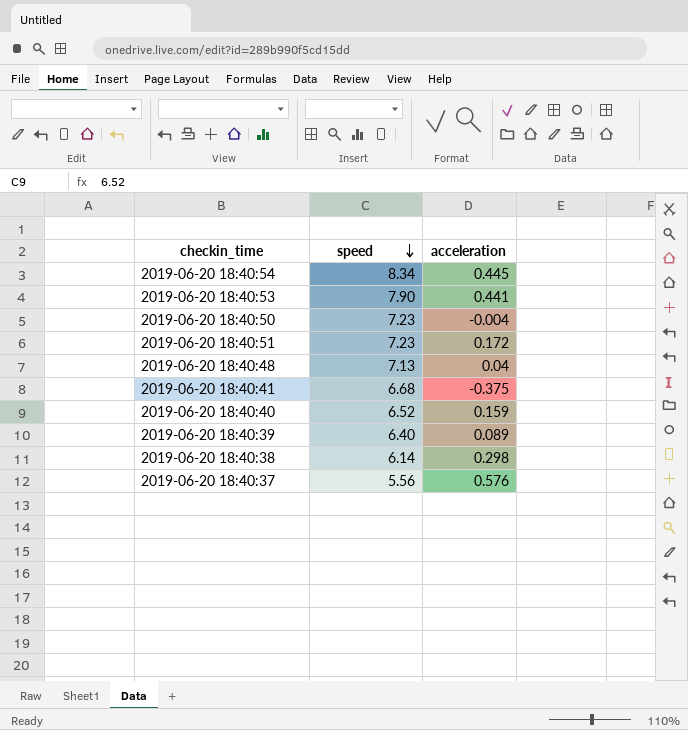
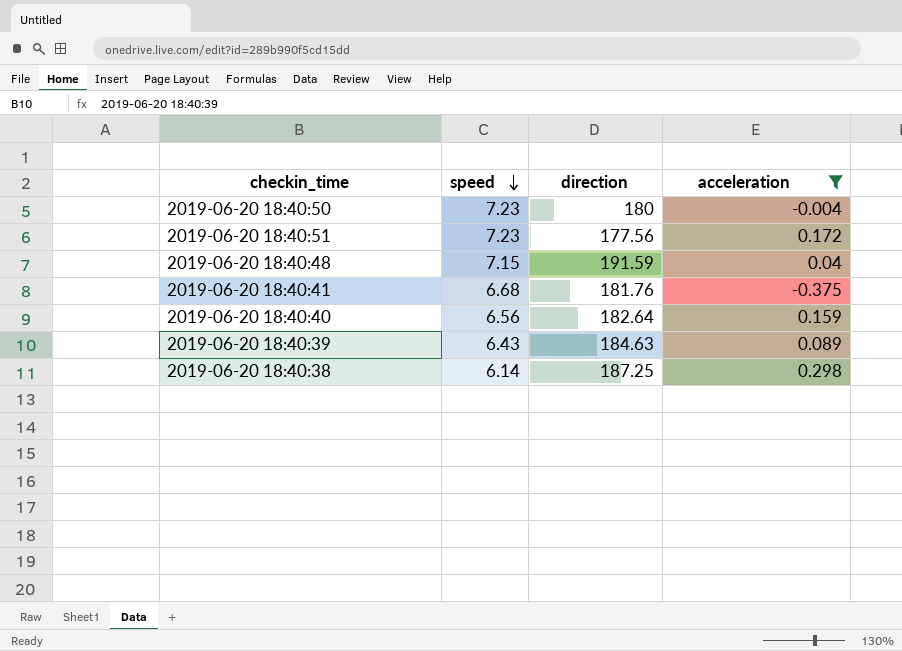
filter: none -> acceleration <= 0.298
column direction | position: none -> 3
2019-06-20 18:40:48 | speed: 7.13 -> 7.15
2019-06-20 18:40:40 | speed: 6.52 -> 6.56
2019-06-20 18:40:39 | speed: 6.40 -> 6.43

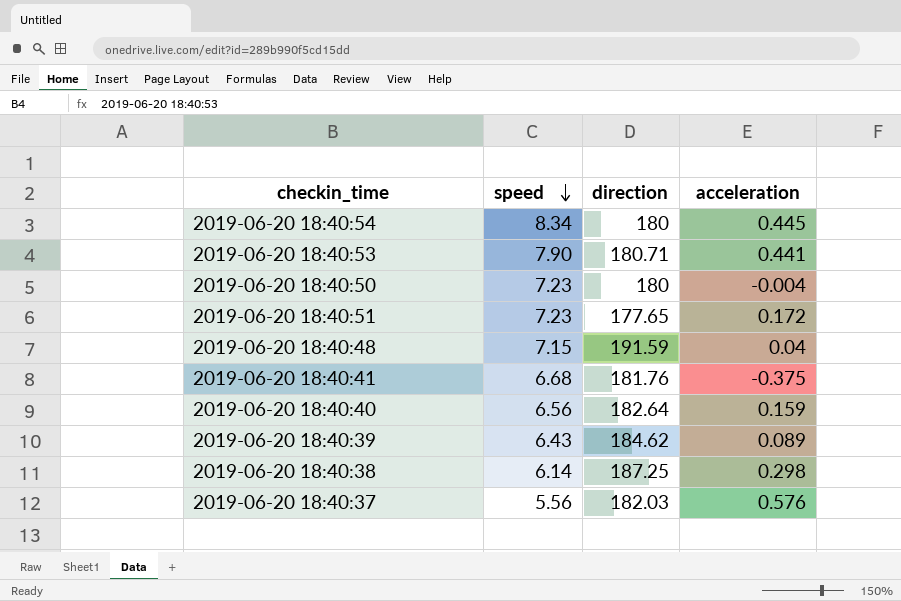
filter: acceleration <= 0.298 -> none
2019-06-20 18:40:51 | direction: 177.56 -> 177.65
2019-06-20 18:40:39 | direction: 184.63 -> 184.62

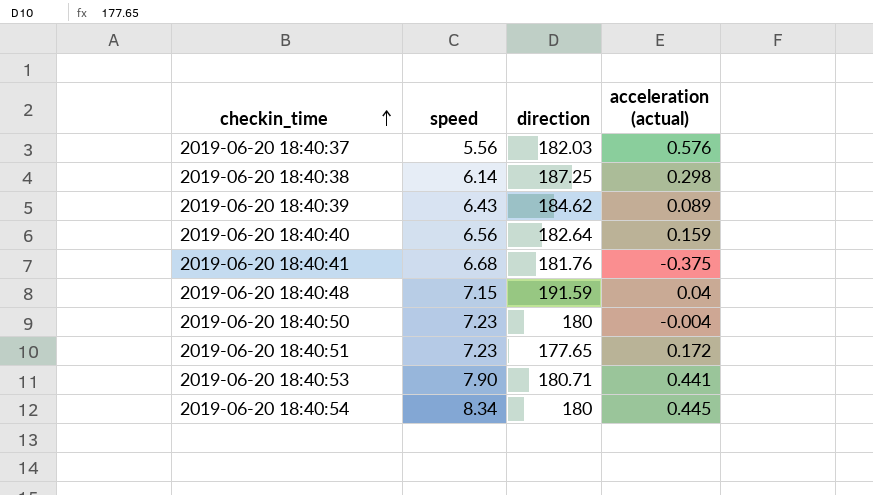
row order: speed descending -> checkin_time ascending
column name: acceleration -> acceleration (actual)

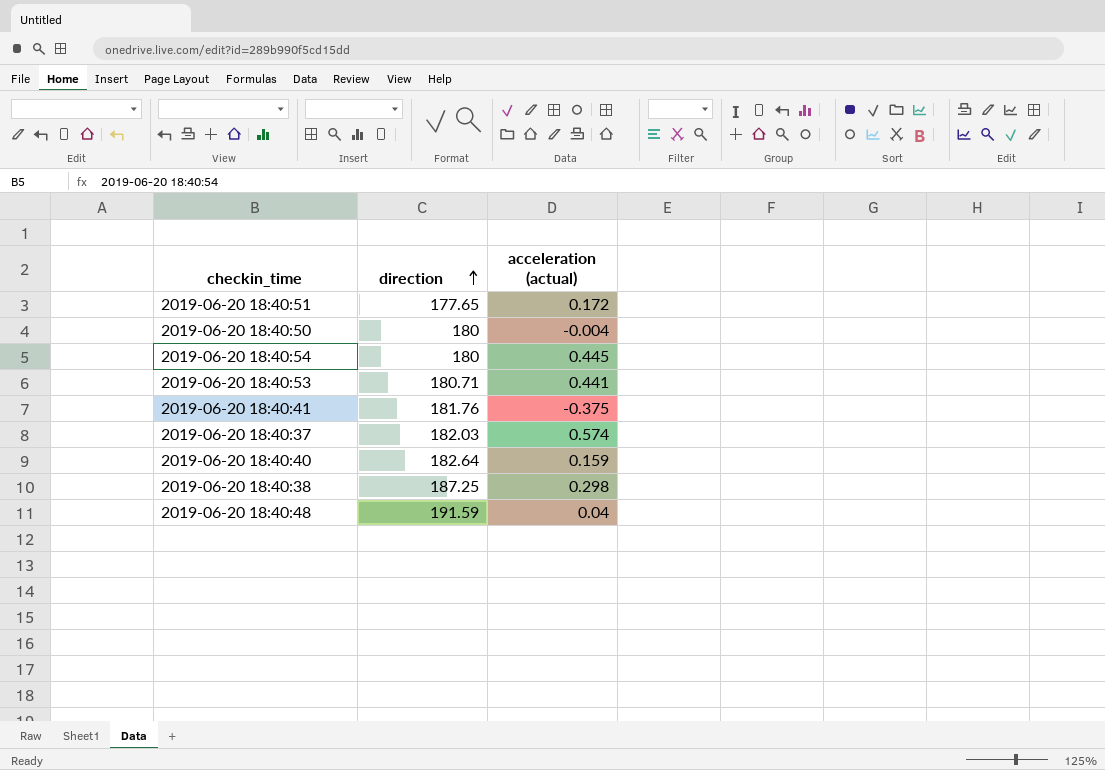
row order: checkin_time ascending -> direction ascending
column speed | position: 2 -> none
row 2019-06-20 18:40:39: 6.43 | 184.62 | 0.089 -> none
2019-06-20 18:40:37 | acceleration (actual): 0.576 -> 0.574

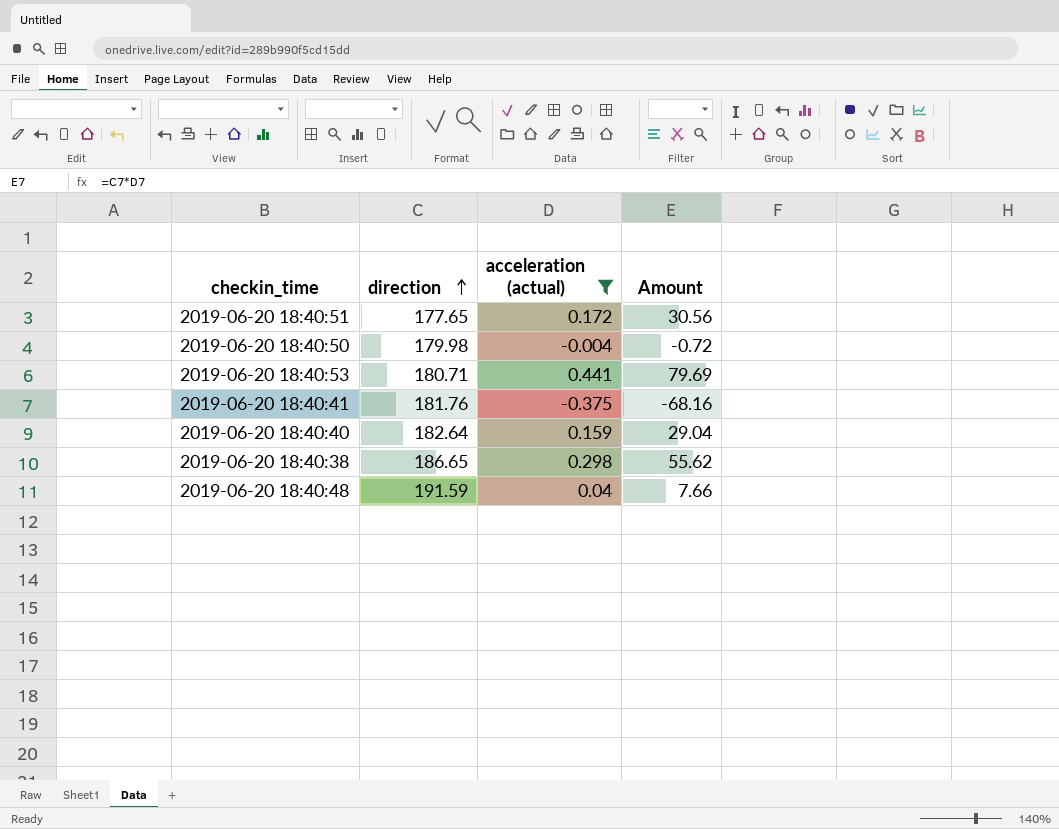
filter: none -> acceleration (actual) <= 0.441
column Amount | formula: none -> [direction] * [acceleration (actual)]
2019-06-20 18:40:50 | direction: 180 -> 179.98
2019-06-20 18:40:38 | direction: 187.25 -> 186.65

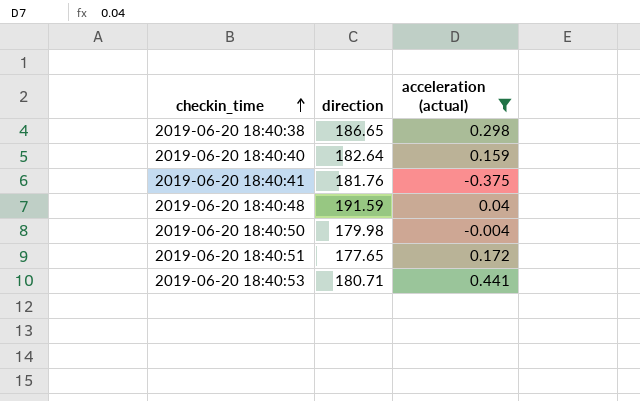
row order: direction ascending -> checkin_time ascending
column Amount | formula: [direction] * [acceleration (actual)] -> none

